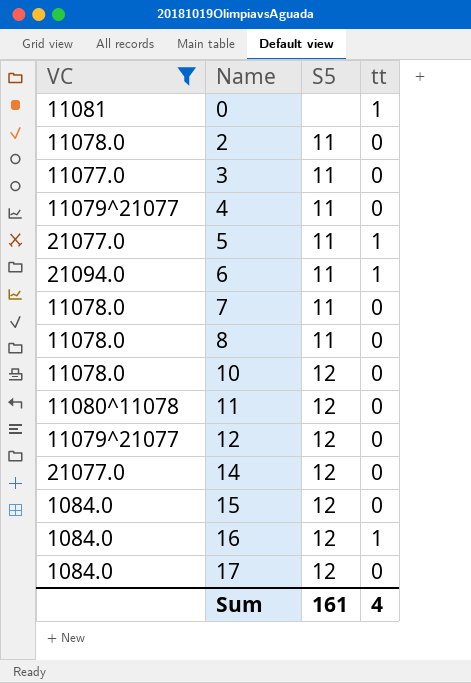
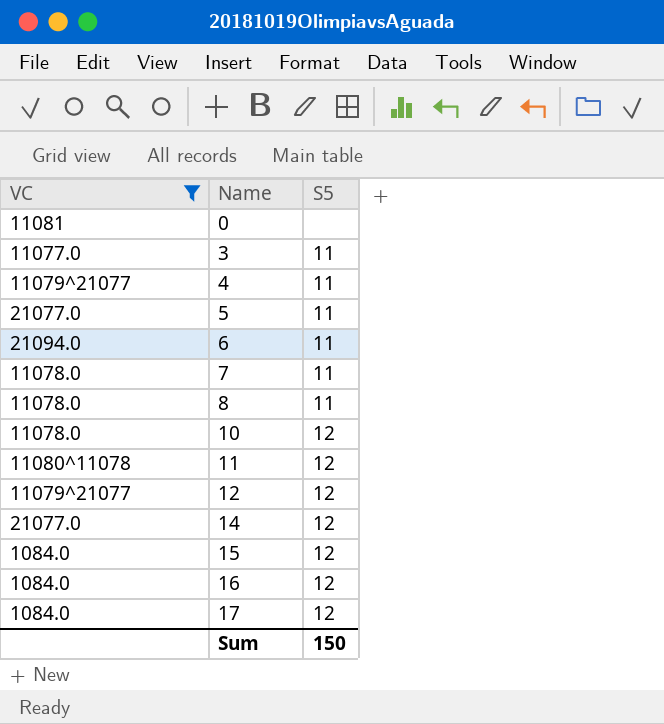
column tt | position: 4 -> none
row 2: 11078.0 | 11 | 0 -> none
Sum | S5: 161 -> 150

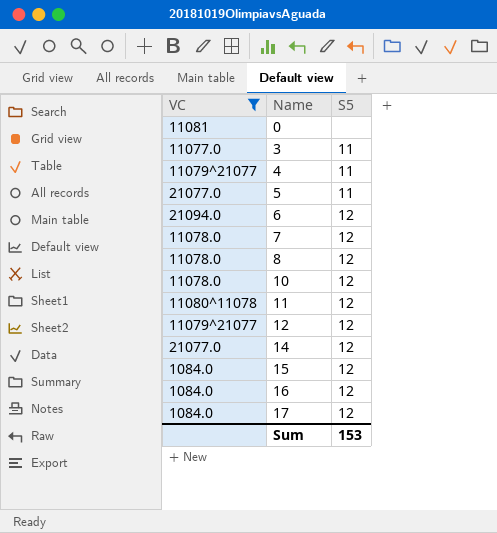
6 | S5: 11 -> 12
7 | S5: 11 -> 12
8 | S5: 11 -> 12
Sum | S5: 150 -> 153

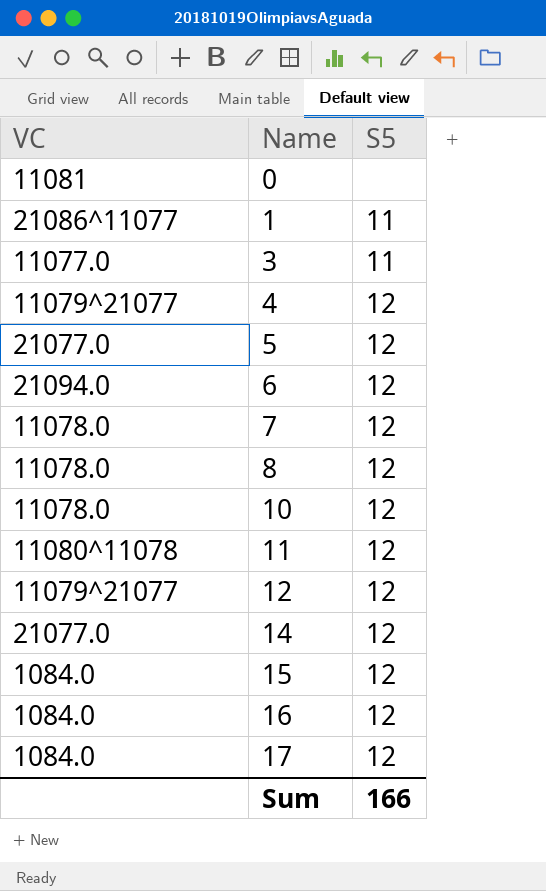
filter: VC != 21086^11077 -> none
4 | S5: 11 -> 12
5 | S5: 11 -> 12
Sum | S5: 153 -> 166

